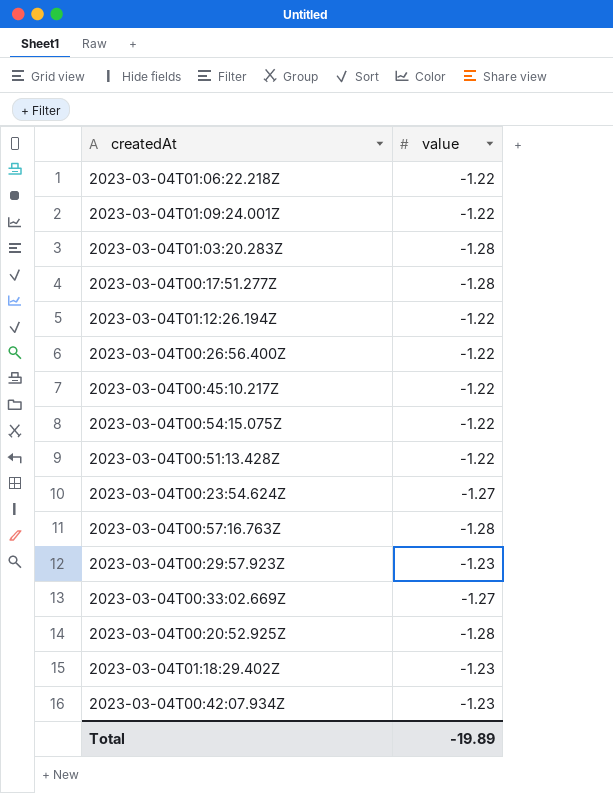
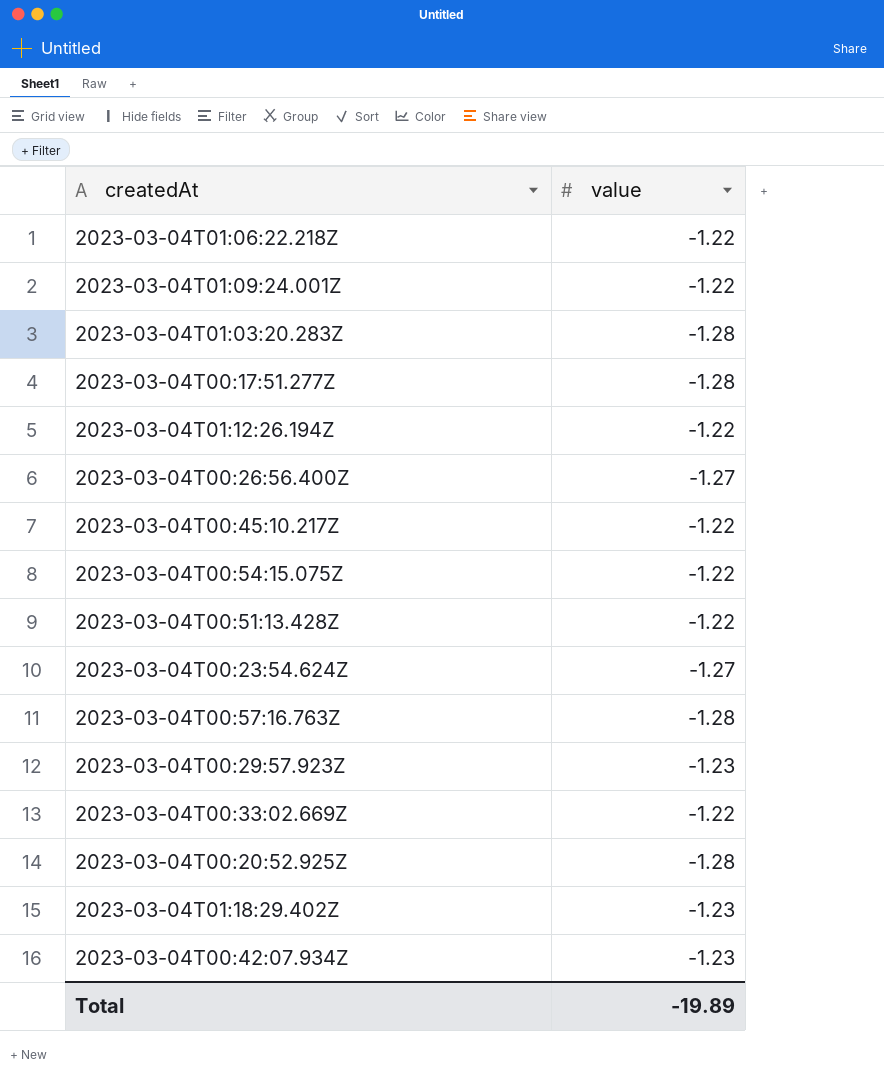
2023-03-04T00:26:56.400Z | value: -1.22 -> -1.27
2023-03-04T00:33:02.669Z | value: -1.27 -> -1.22

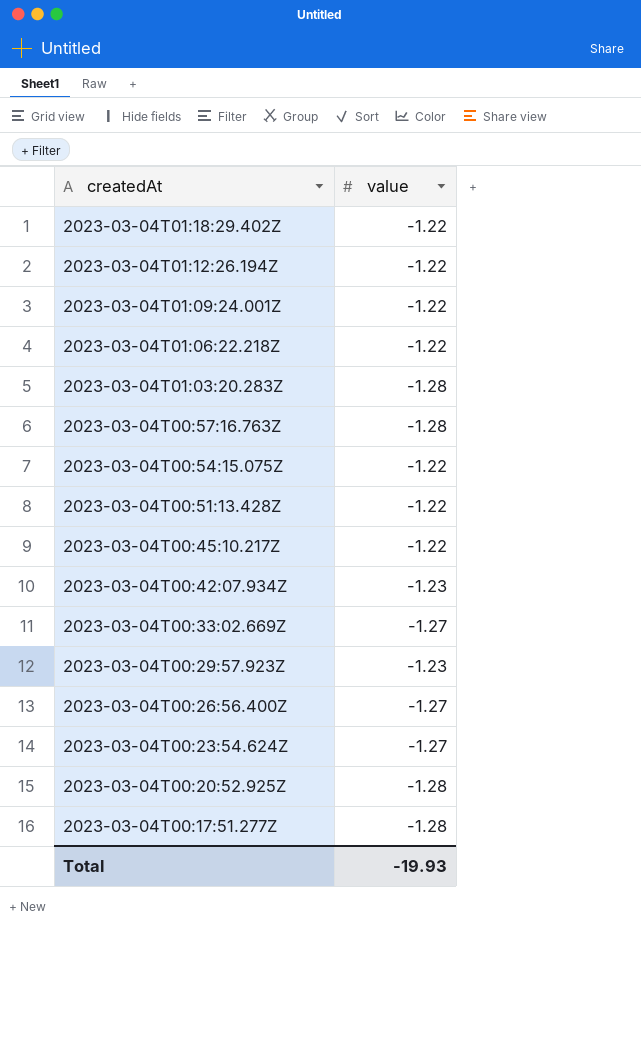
row order: none -> createdAt descending
2023-03-04T01:18:29.402Z | value: -1.23 -> -1.22
2023-03-04T00:33:02.669Z | value: -1.22 -> -1.27
Total | value: -19.89 -> -19.93

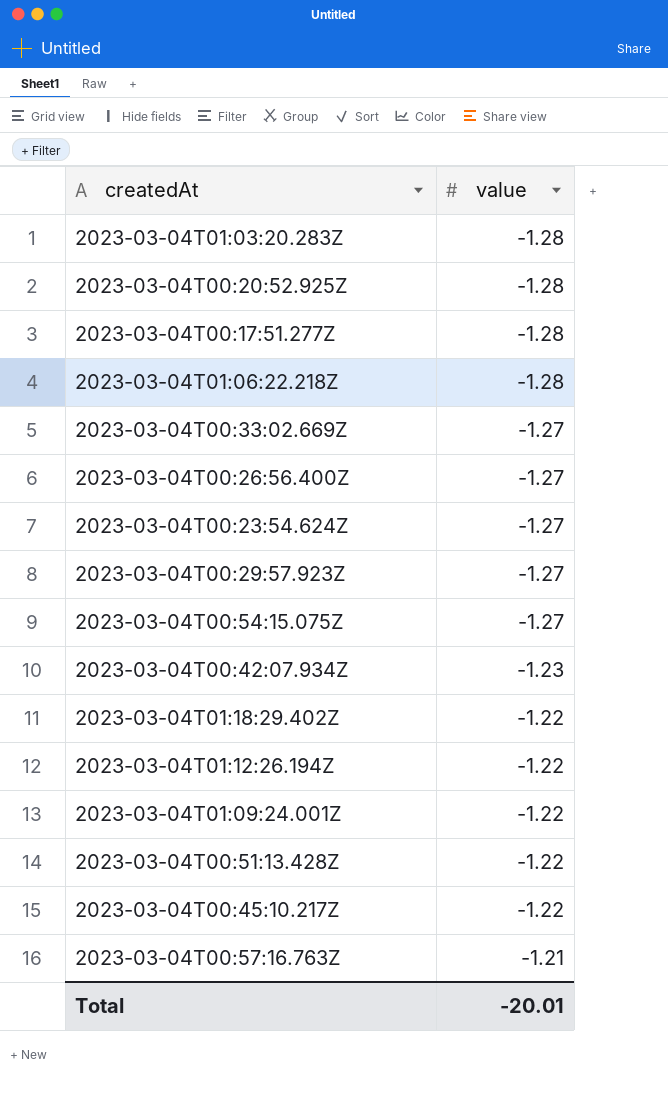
row order: createdAt descending -> value ascending
2023-03-04T01:06:22.218Z | value: -1.22 -> -1.28
2023-03-04T00:29:57.923Z | value: -1.23 -> -1.27
2023-03-04T00:54:15.075Z | value: -1.22 -> -1.27
2023-03-04T00:57:16.763Z | value: -1.28 -> -1.21
Total | value: -19.93 -> -20.01

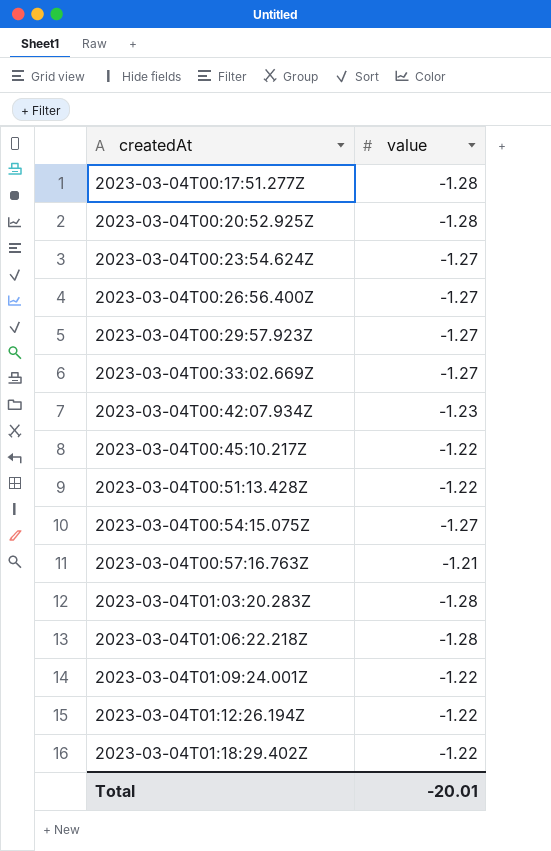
row order: value ascending -> createdAt ascending

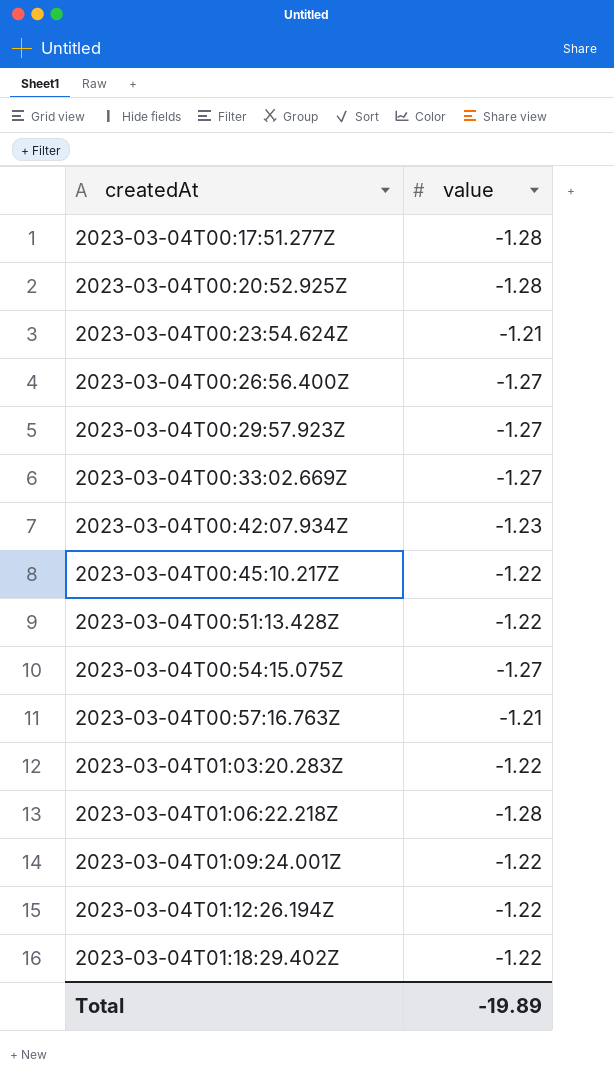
2023-03-04T00:23:54.624Z | value: -1.27 -> -1.21
2023-03-04T01:03:20.283Z | value: -1.28 -> -1.22
Total | value: -20.01 -> -19.89

